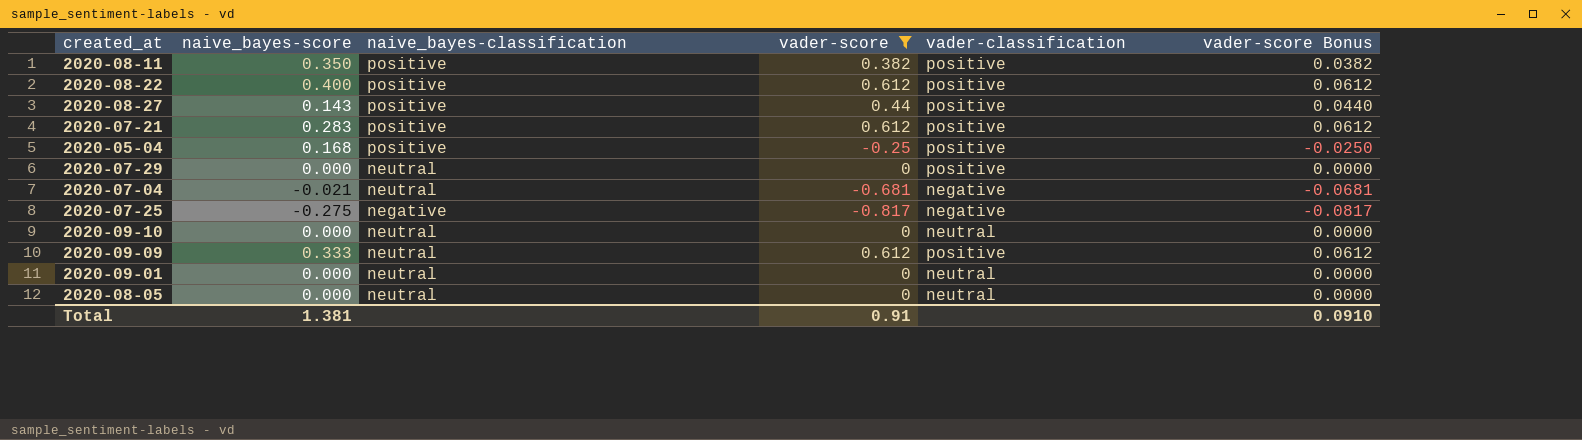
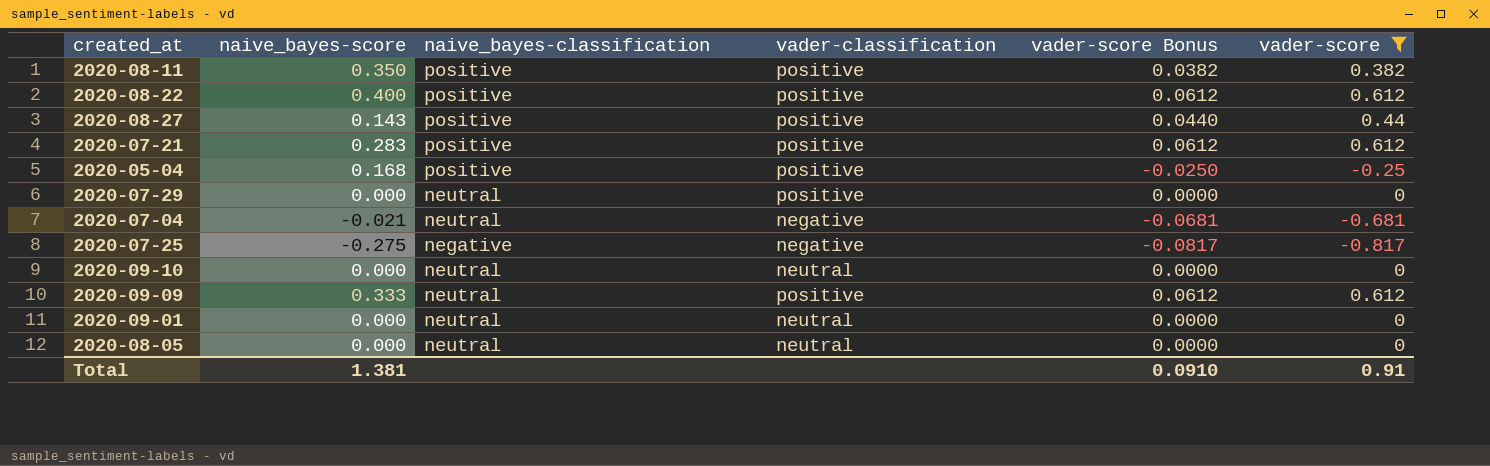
column vader-score | position: 4 -> 6

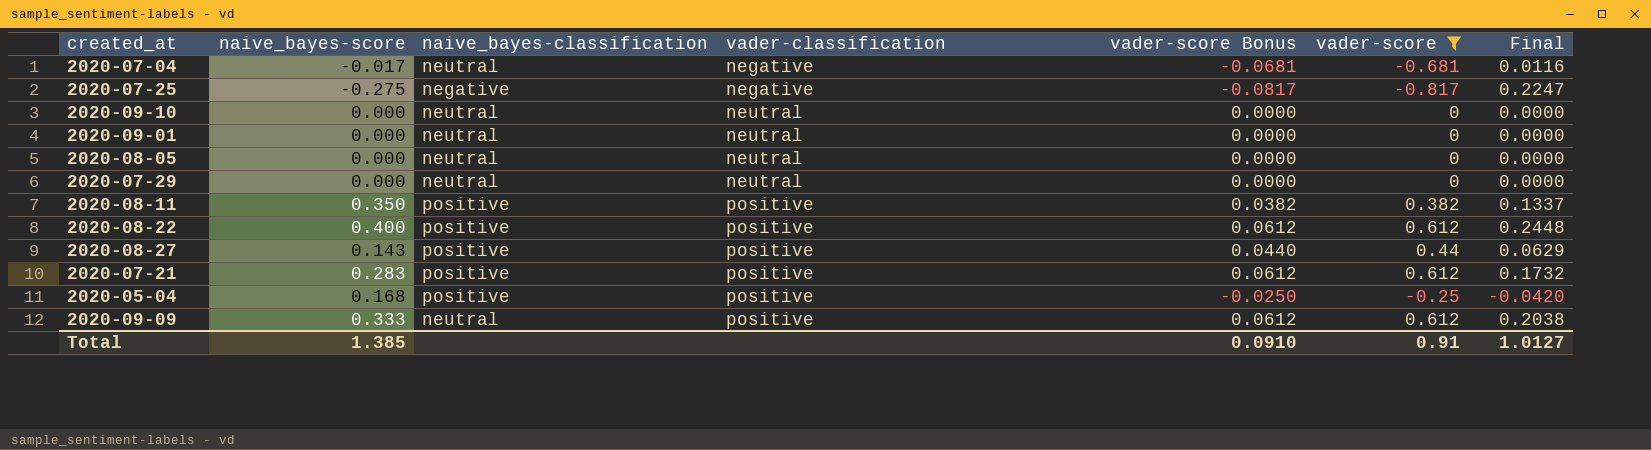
row order: none -> vader-classification ascending
column Final | formula: none -> [naive_bayes-score] * [vader-score]
2020-07-04 | naive_bayes-score: -0.021 -> -0.017
2020-07-29 | vader-classification: positive -> neutral
Total | naive_bayes-score: 1.381 -> 1.385

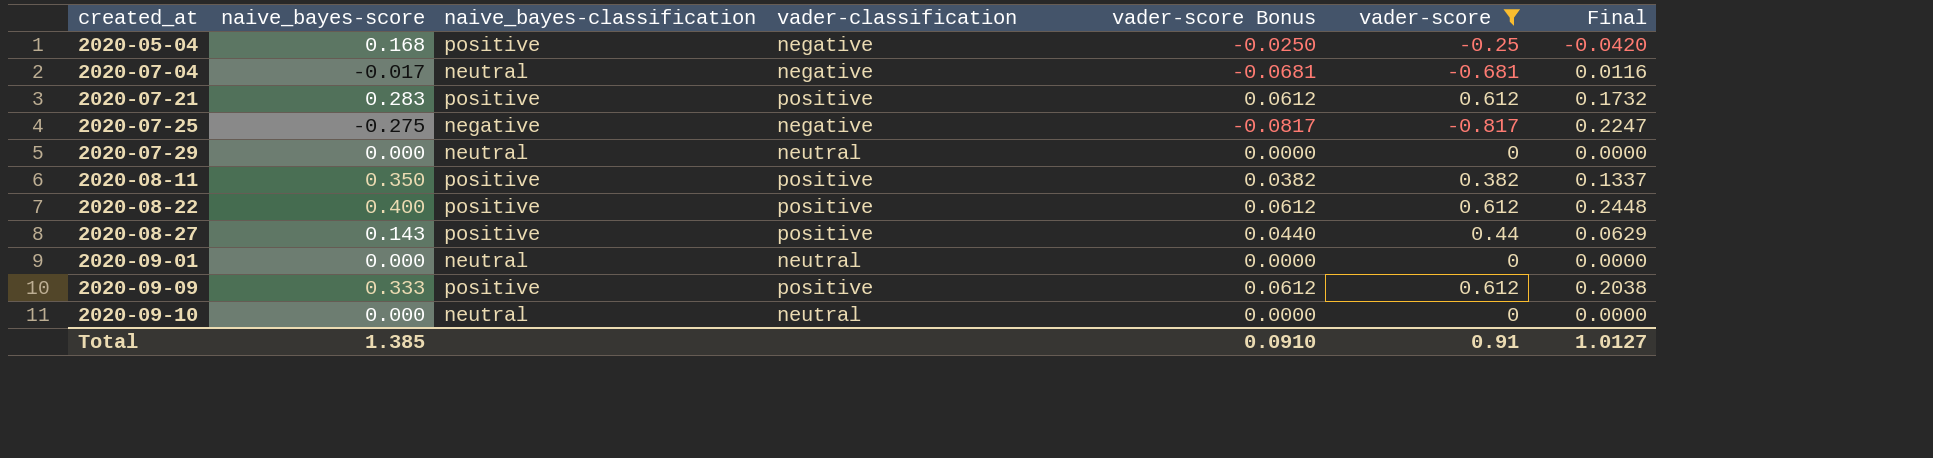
row order: vader-classification ascending -> created_at ascending
row 2020-08-05: 0.000 | neutral | neutral | 0.0000 | 0 | 0.0000 -> none
2020-05-04 | vader-classification: positive -> negative
2020-09-09 | naive_bayes-classification: neutral -> positive

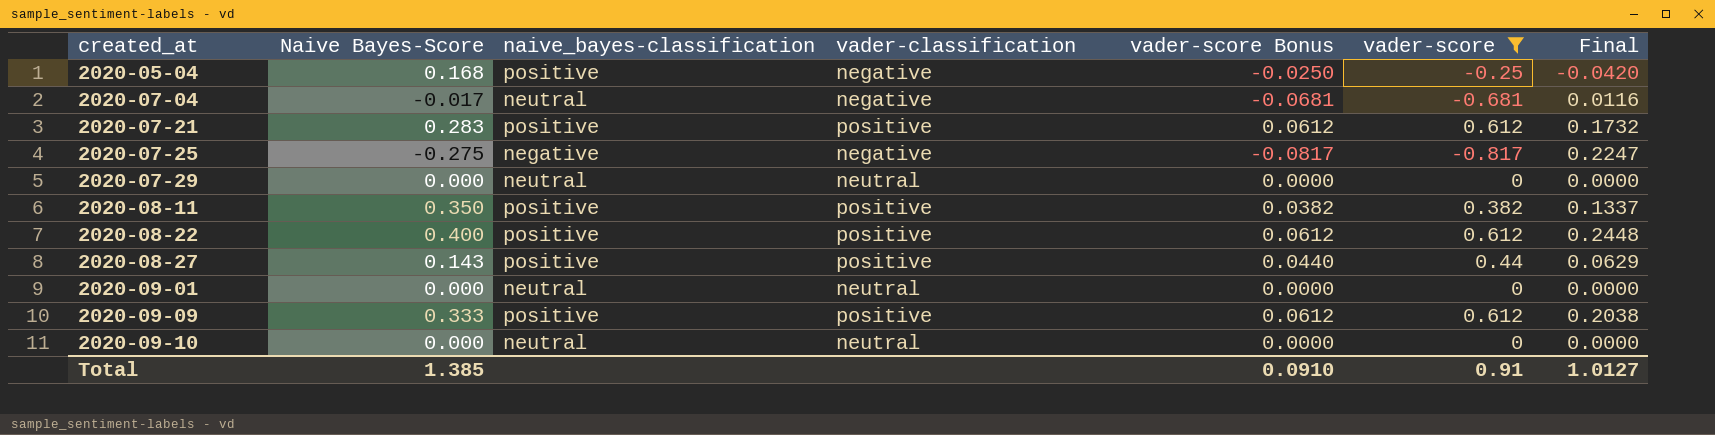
column name: naive_bayes-score -> Naive Bayes-Score

